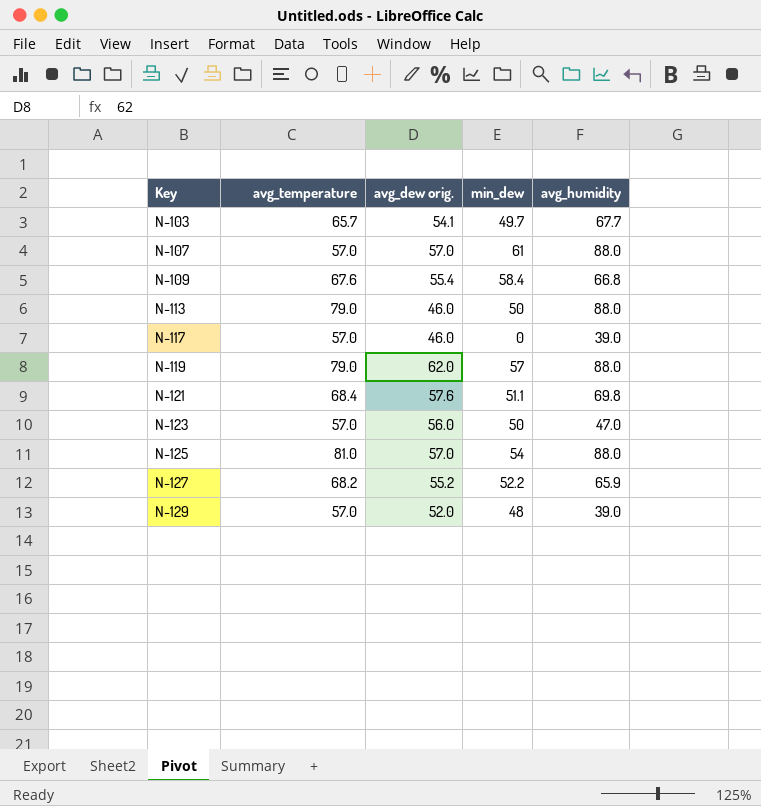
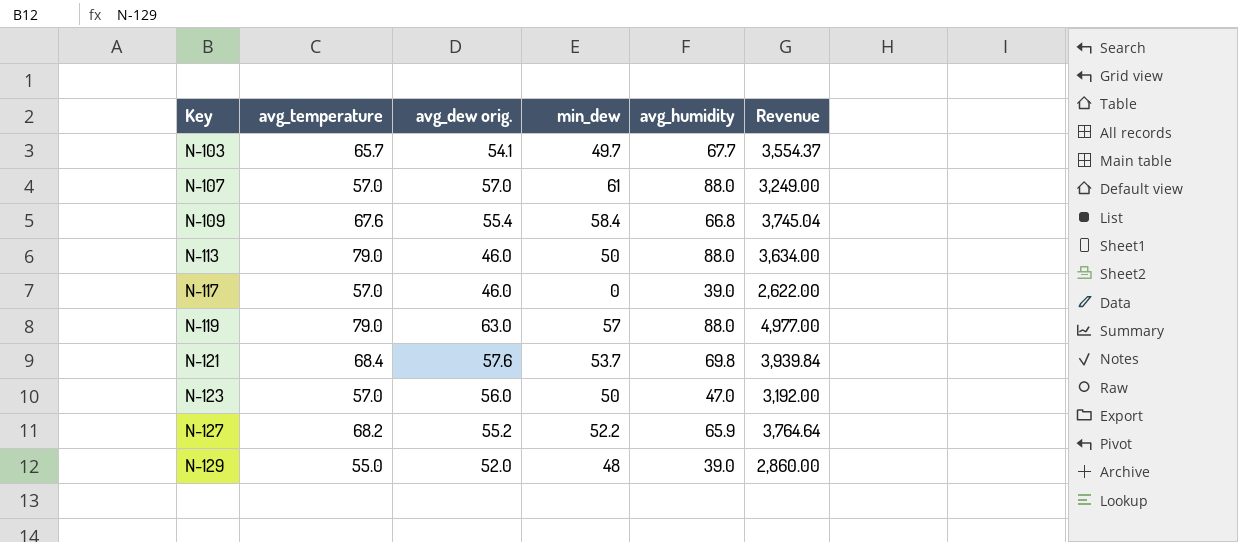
column Revenue | formula: none -> [avg_temperature] * [avg_dew orig.]
row N-125: 81.0 | 57.0 | 54 | 88.0 -> none
N-119 | avg_dew orig.: 62.0 -> 63.0
N-121 | min_dew: 51.1 -> 53.7
N-129 | avg_temperature: 57.0 -> 55.0

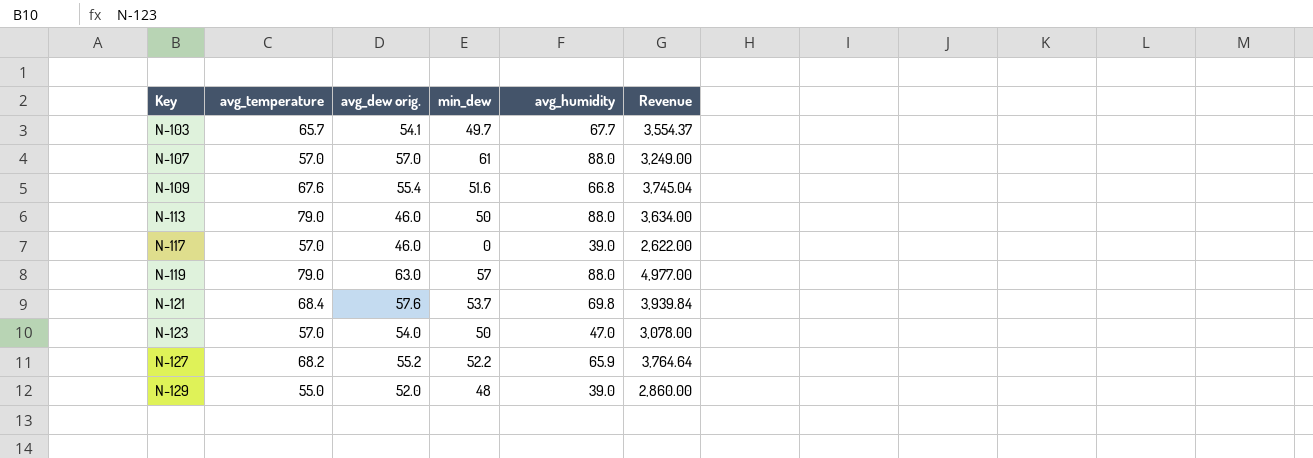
N-109 | min_dew: 58.4 -> 51.6
N-123 | avg_dew orig.: 56.0 -> 54.0
N-123 | Revenue: 3,192.00 -> 3,078.00

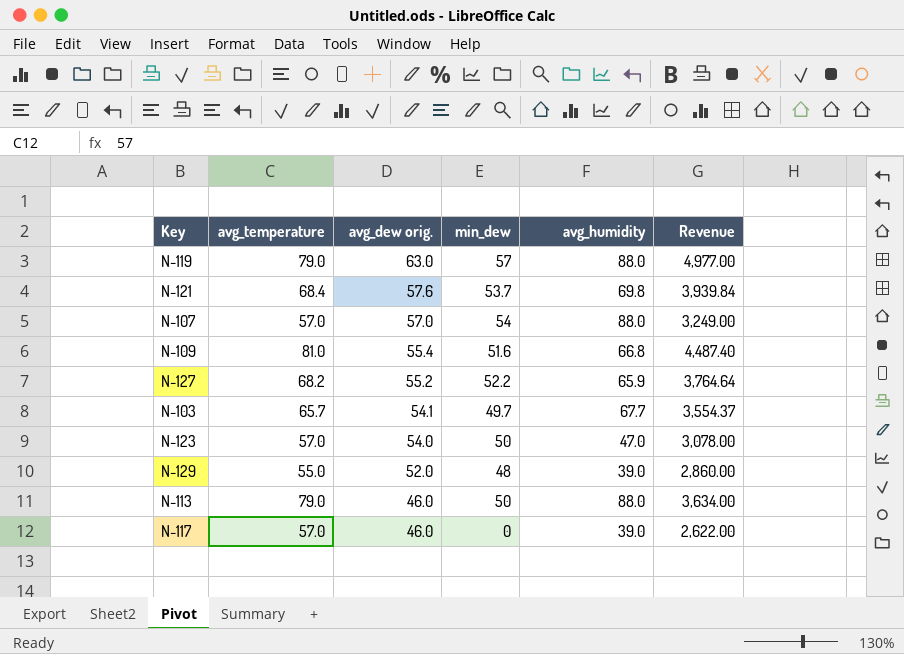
row order: Key ascending -> avg_dew orig. descending
N-107 | min_dew: 61 -> 54
N-109 | avg_temperature: 67.6 -> 81.0
N-109 | Revenue: 3,745.04 -> 4,487.40

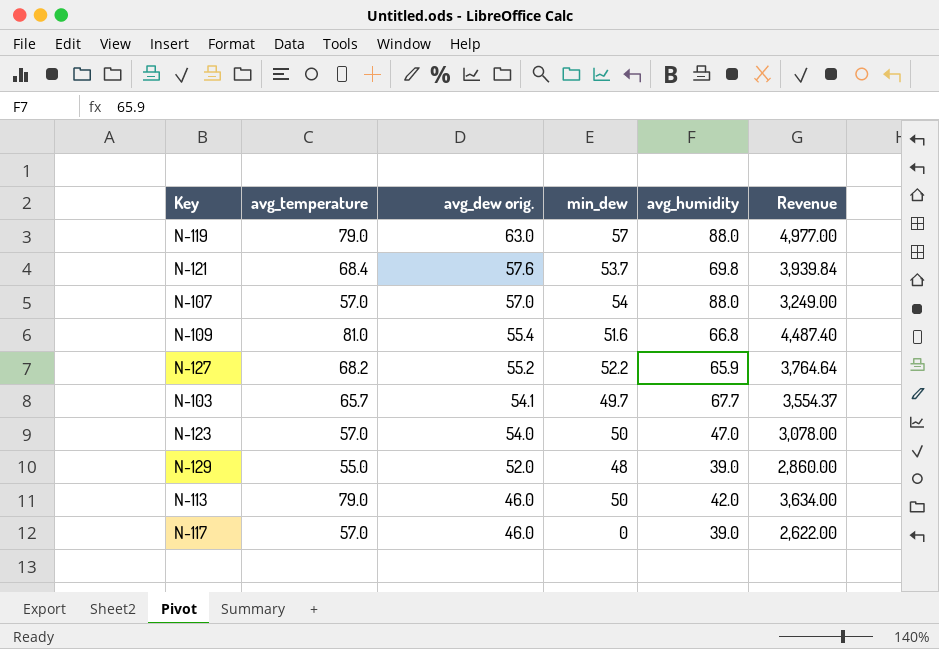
N-113 | avg_humidity: 88.0 -> 42.0

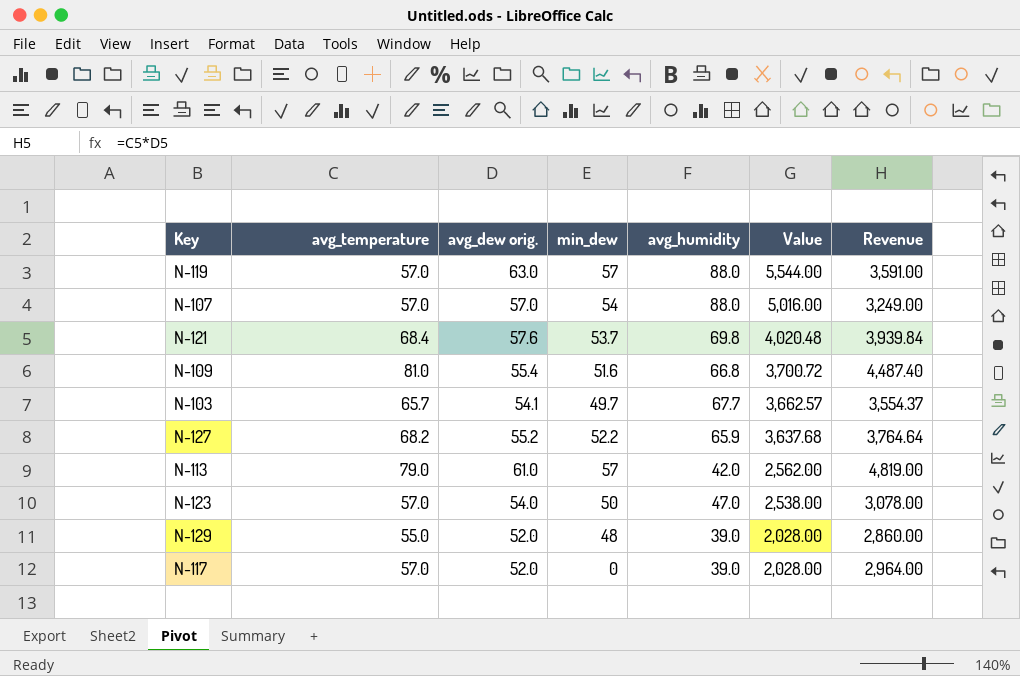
row order: avg_dew orig. descending -> Value descending
column Value | formula: none -> [avg_dew orig.] * [avg_humidity]
N-119 | avg_temperature: 79.0 -> 57.0
N-119 | Revenue: 4,977.00 -> 3,591.00
N-113 | avg_dew orig.: 46.0 -> 61.0
N-113 | min_dew: 50 -> 57
N-113 | Revenue: 3,634.00 -> 4,819.00
N-117 | avg_dew orig.: 46.0 -> 52.0
N-117 | Revenue: 2,622.00 -> 2,964.00

